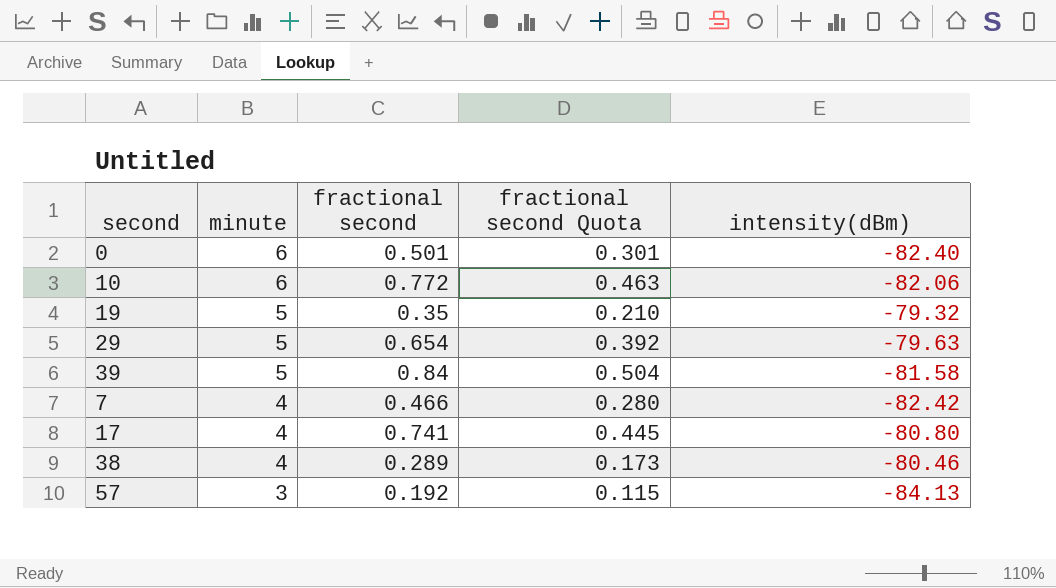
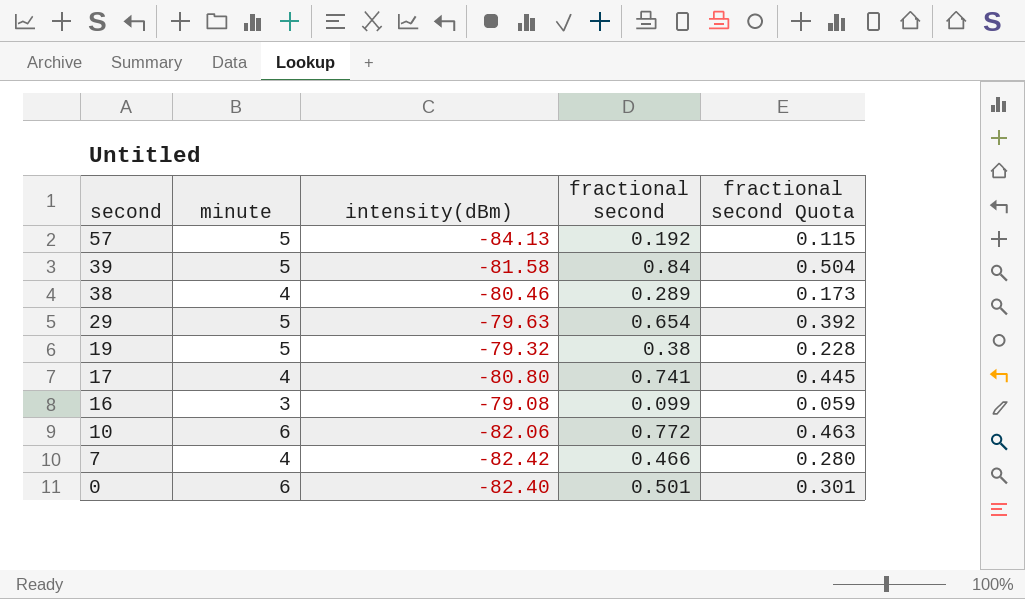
row order: minute descending -> second descending
column intensity(dBm) | position: 5 -> 3
57 | minute: 3 -> 5
19 | fractional second: 0.35 -> 0.38
19 | fractional second Quota: 0.210 -> 0.228
row 16: none -> 3 | -79.08 | 0.099 | 0.059

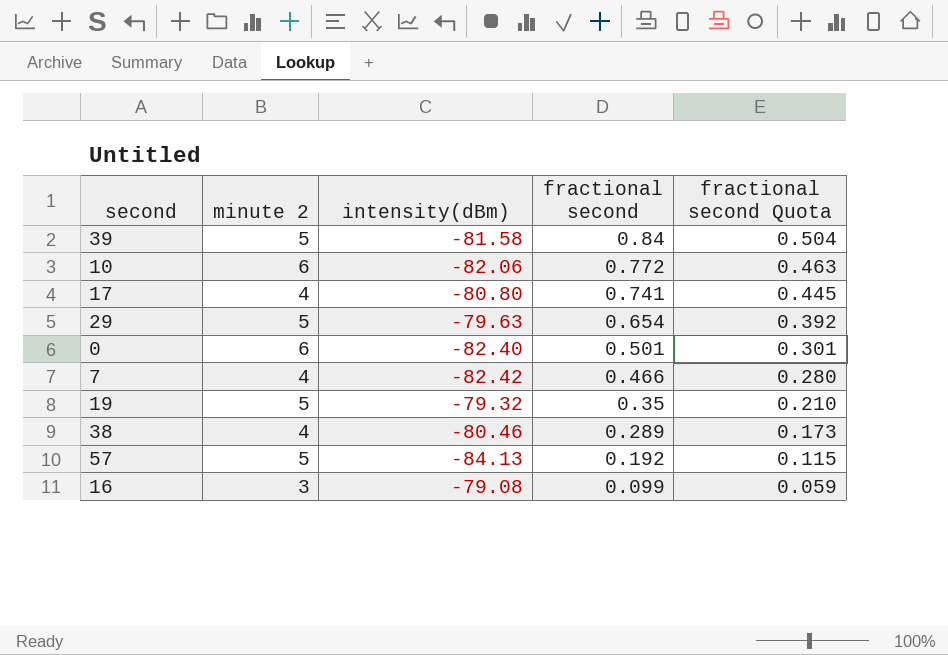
row order: second descending -> fractional second descending
column name: minute -> minute 2
19 | fractional second: 0.38 -> 0.35
19 | fractional second Quota: 0.228 -> 0.210

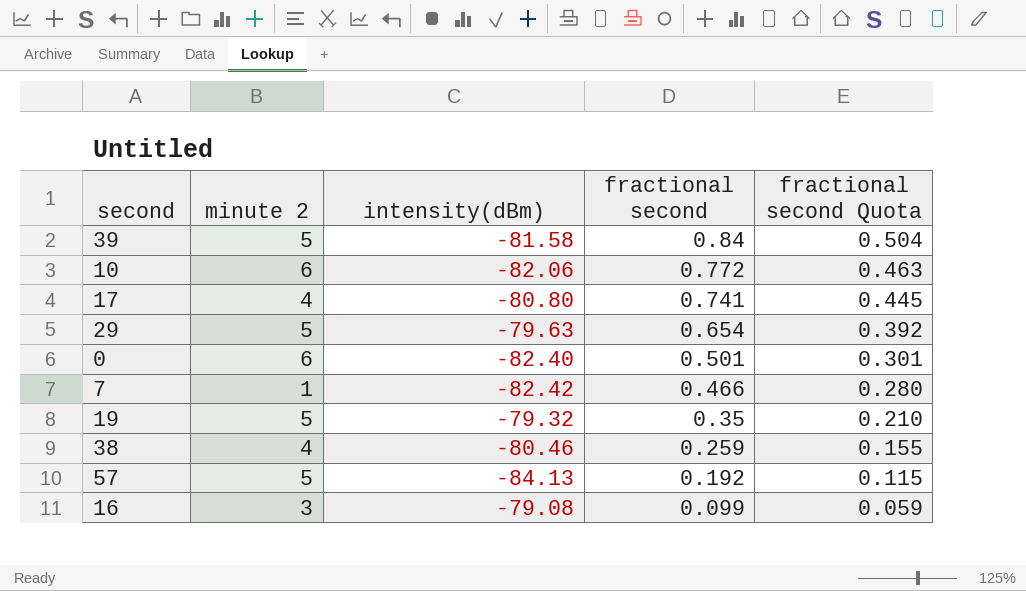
7 | minute 2: 4 -> 1
38 | fractional second: 0.289 -> 0.259
38 | fractional second Quota: 0.173 -> 0.155

